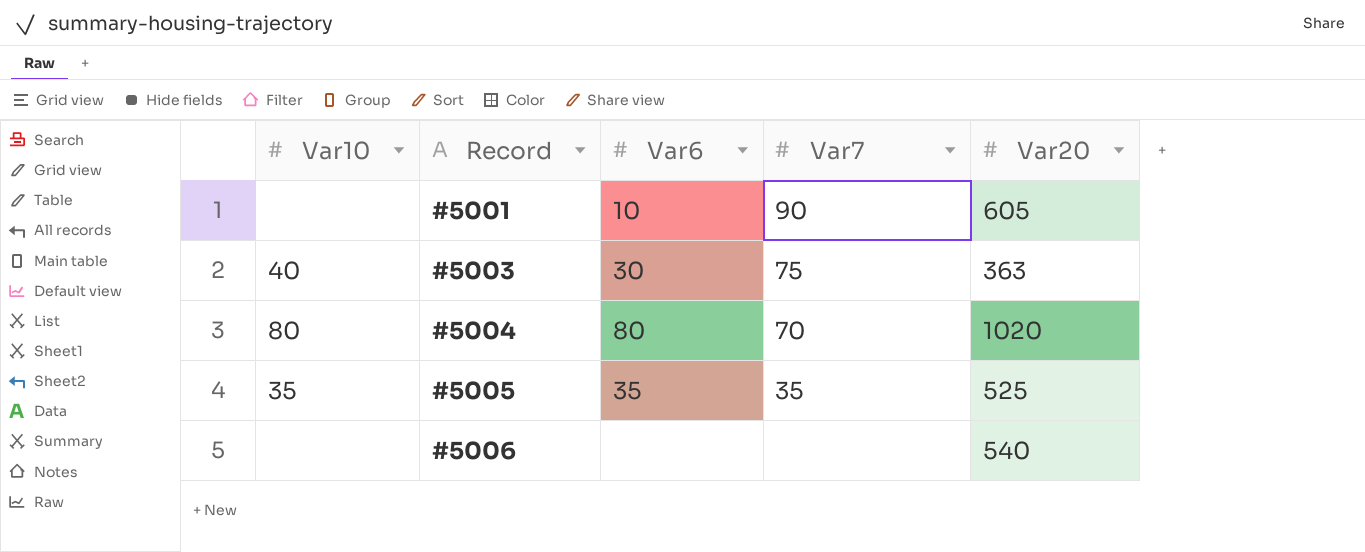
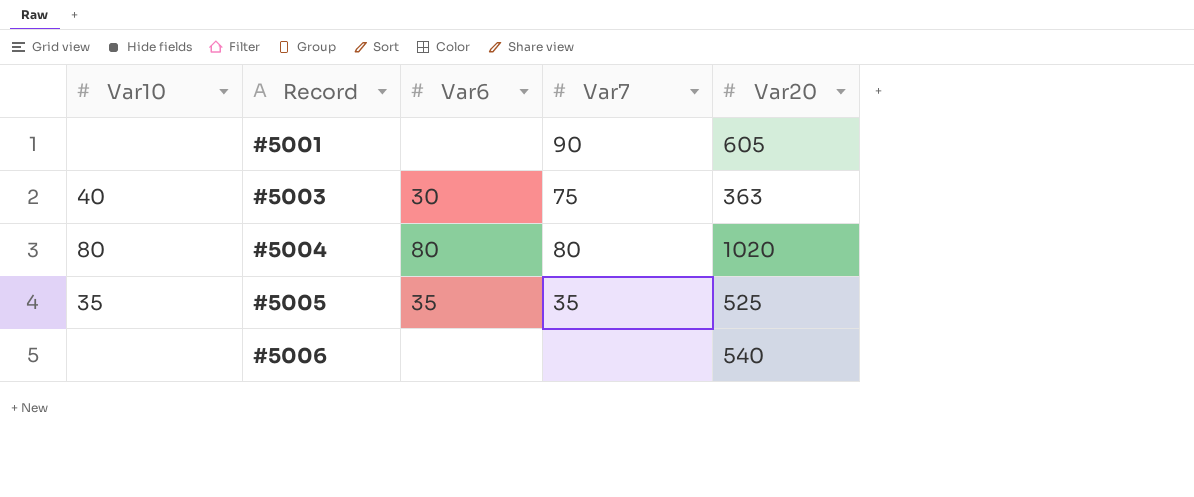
#5001 | Var6: 10 -> none
#5004 | Var7: 70 -> 80

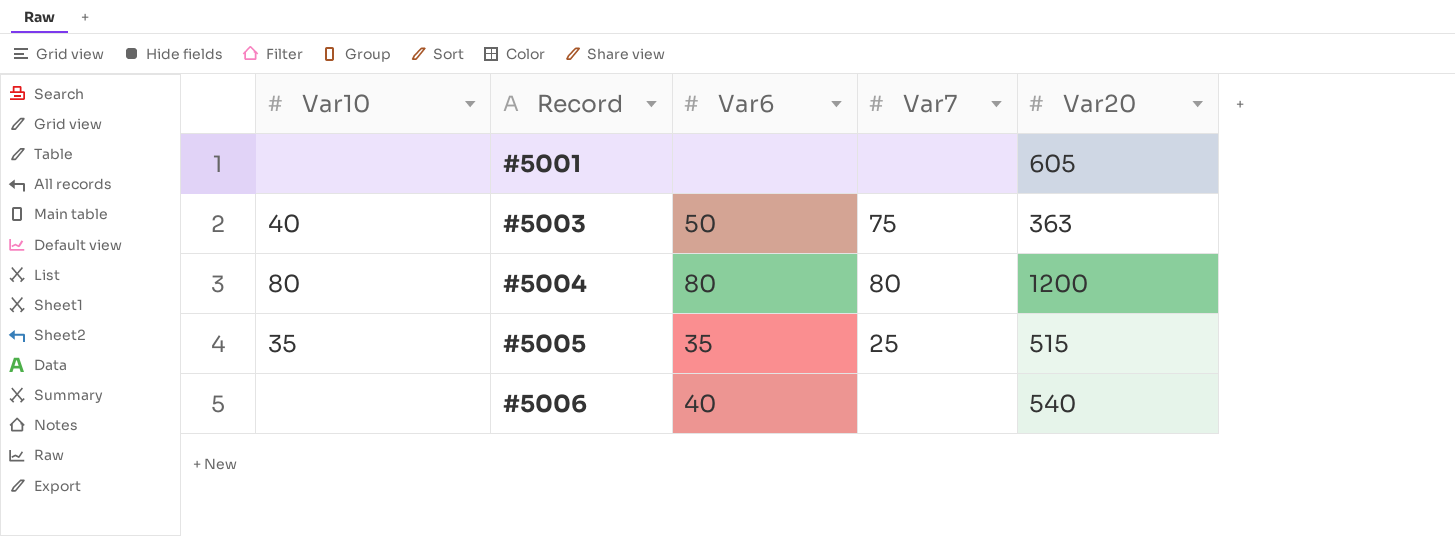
#5001 | Var7: 90 -> none
#5003 | Var6: 30 -> 50
#5004 | Var20: 1020 -> 1200
#5005 | Var7: 35 -> 25
#5005 | Var20: 525 -> 515
#5006 | Var6: none -> 40

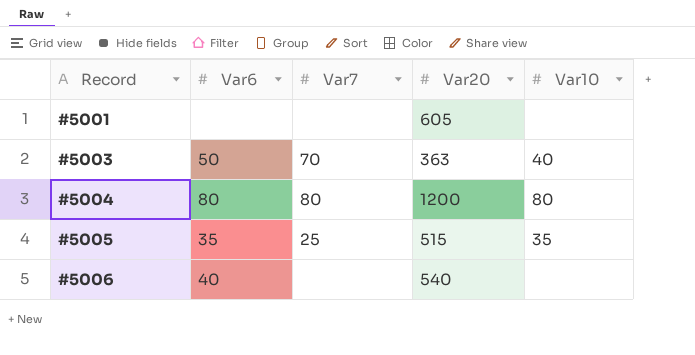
column Var10 | position: 1 -> 5
#5003 | Var7: 75 -> 70

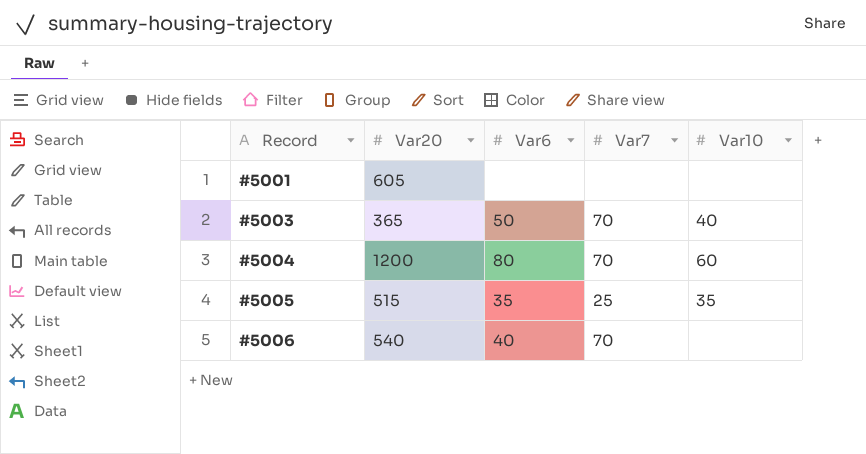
column Var20 | position: 4 -> 2
#5003 | Var20: 363 -> 365
#5004 | Var7: 80 -> 70
#5004 | Var10: 80 -> 60
#5006 | Var7: none -> 70

